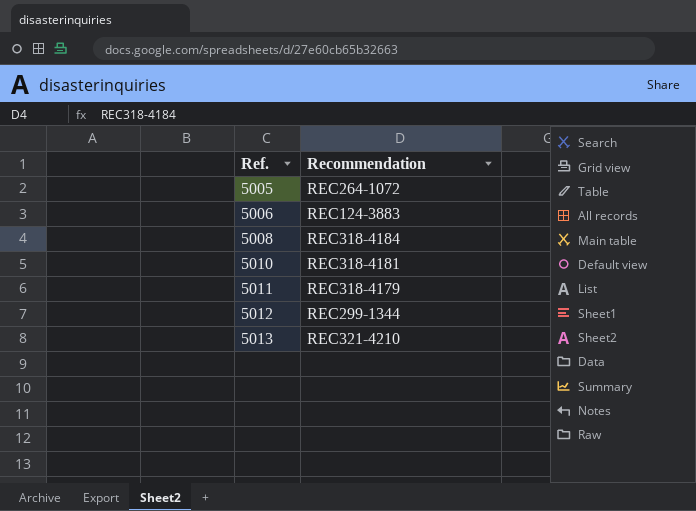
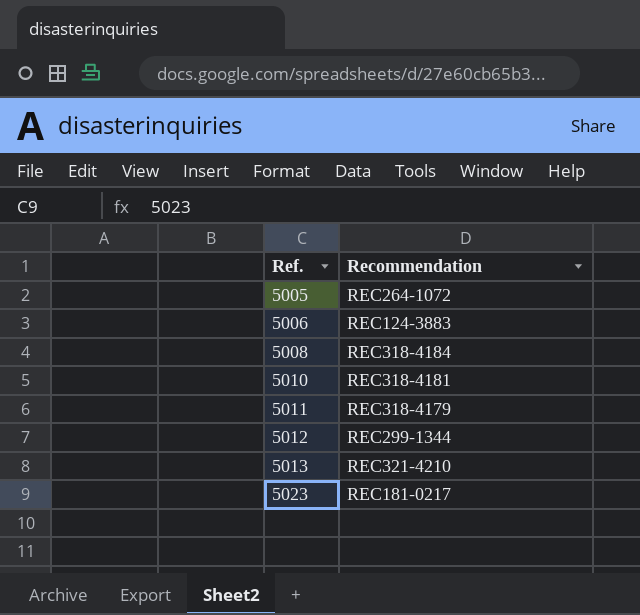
row 5023: none -> REC181-0217

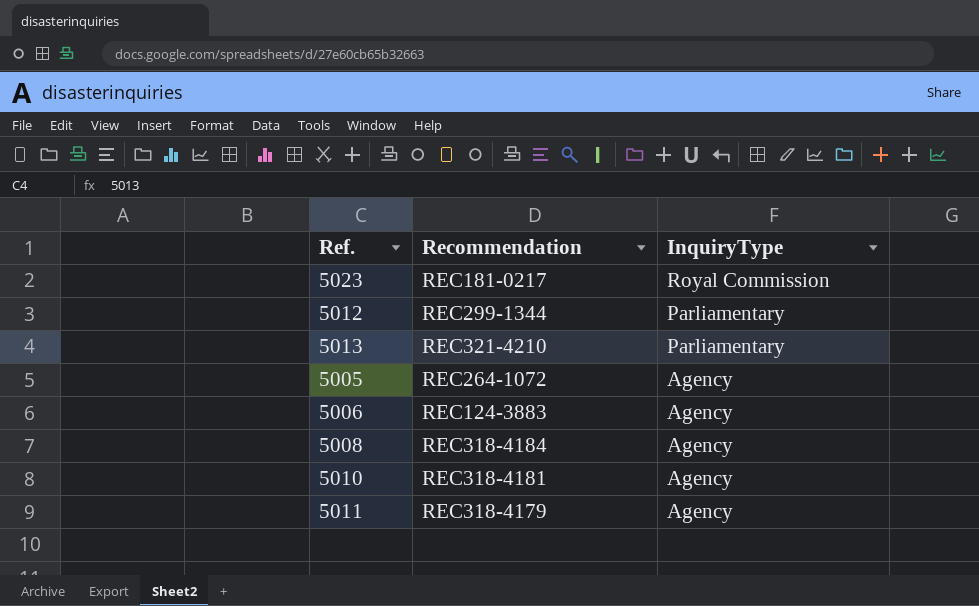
row order: Ref. ascending -> InquiryType descending
column InquiryType | position: none -> 3

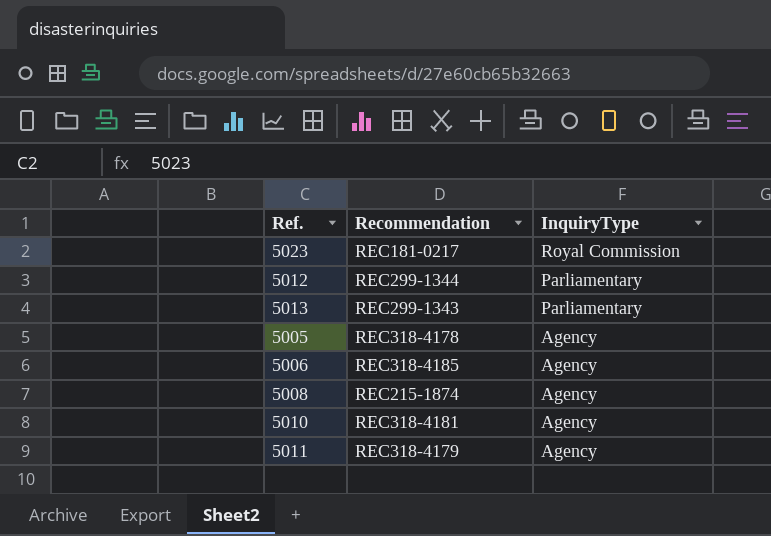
5013 | Recommendation: REC321-4210 -> REC299-1343
5005 | Recommendation: REC264-1072 -> REC318-4178
5006 | Recommendation: REC124-3883 -> REC318-4185
5008 | Recommendation: REC318-4184 -> REC215-1874

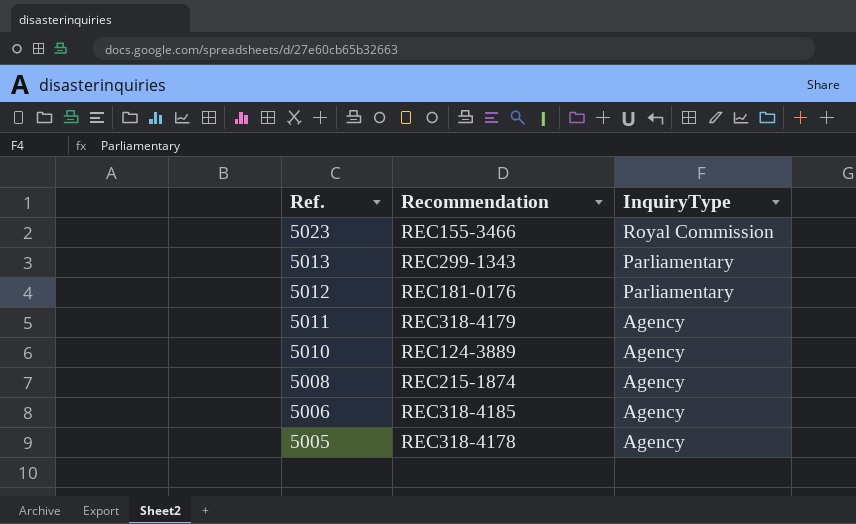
row order: InquiryType descending -> Ref. descending
5023 | Recommendation: REC181-0217 -> REC155-3466
5012 | Recommendation: REC299-1344 -> REC181-0176
5010 | Recommendation: REC318-4181 -> REC124-3889

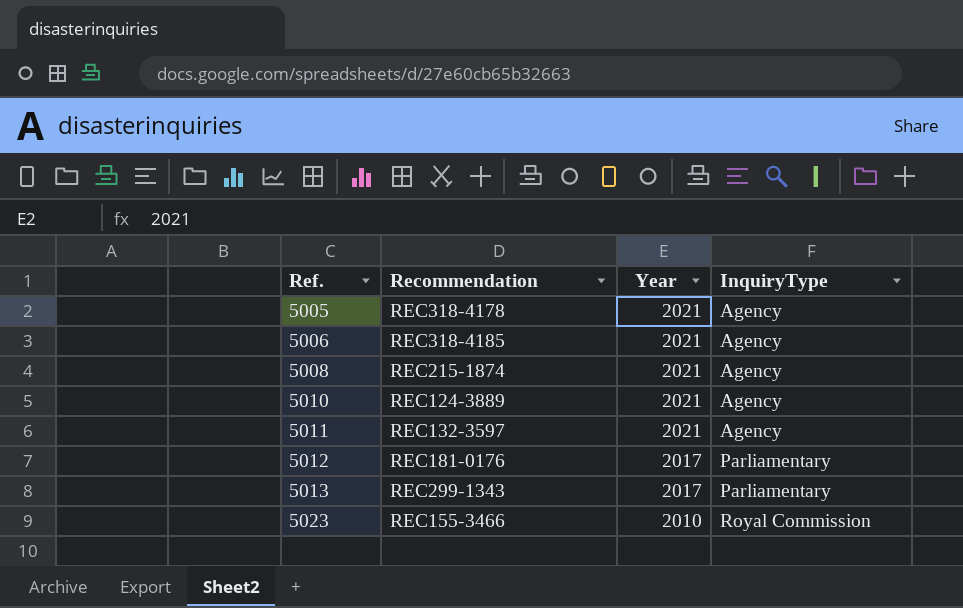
row order: Ref. descending -> Ref. ascending
column Year | position: none -> 3
5011 | Recommendation: REC318-4179 -> REC132-3597

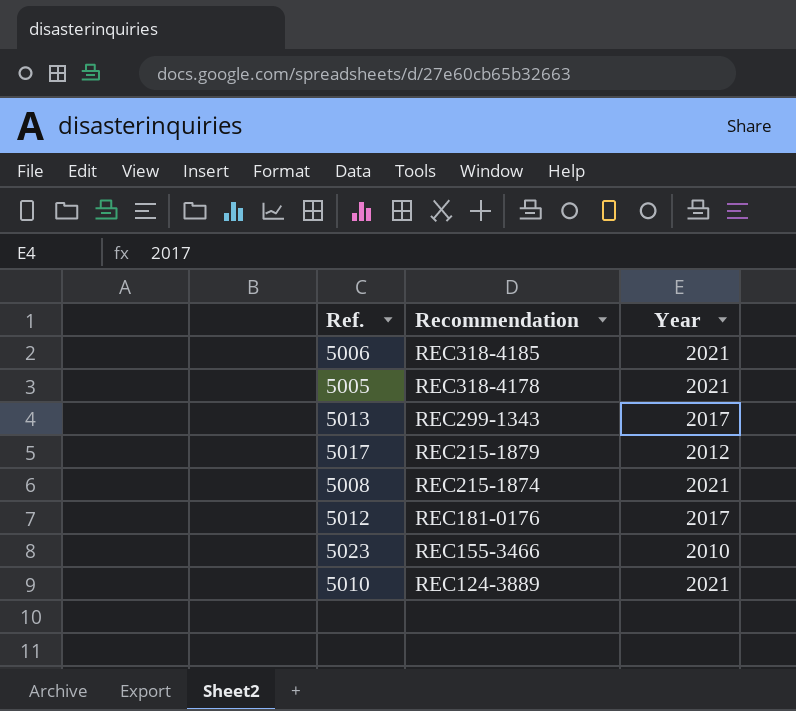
row order: Ref. ascending -> Recommendation descending
column InquiryType | position: 4 -> none
row 5011: REC132-3597 | 2021 | Agency -> none
row 5017: none -> REC215-1879 | 2012

